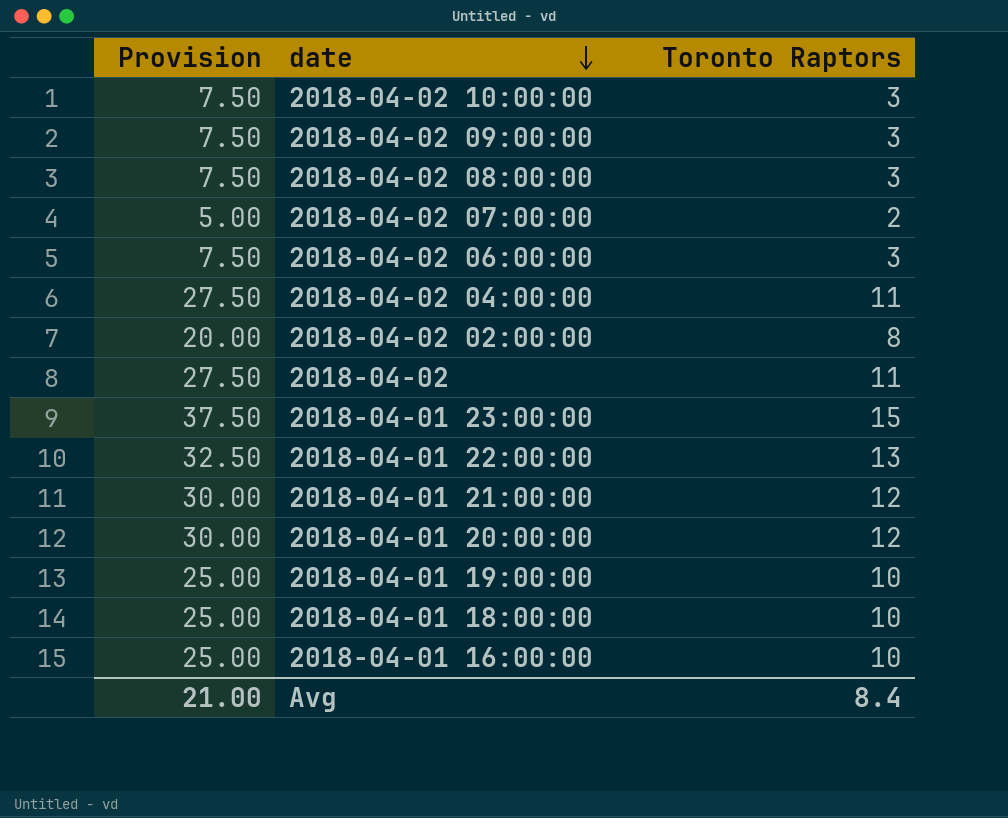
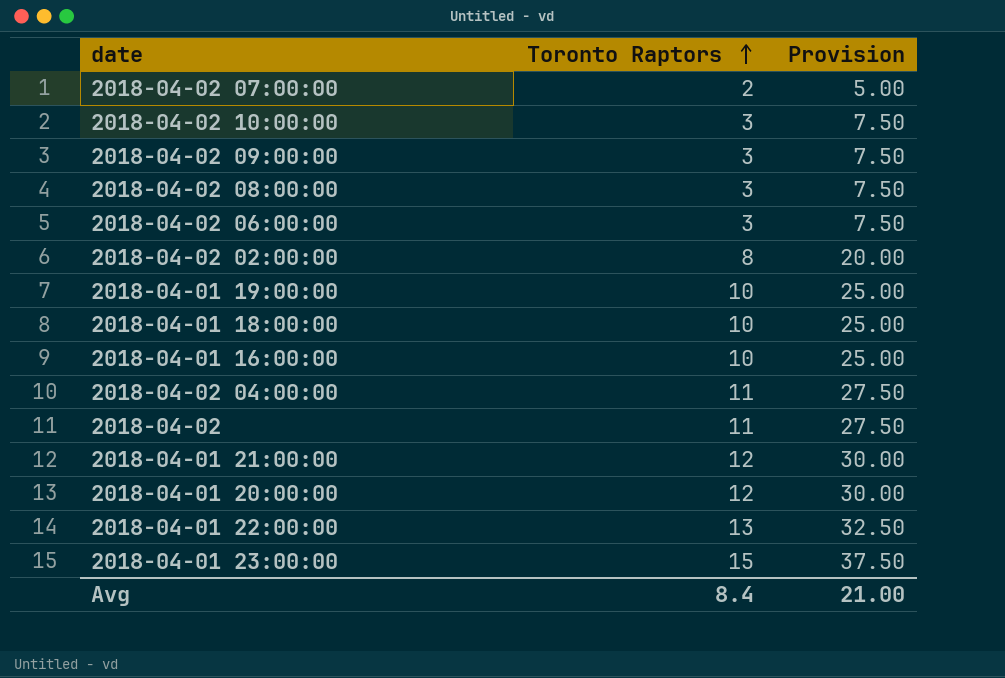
row order: date descending -> Toronto Raptors ascending
column Provision | position: 1 -> 3

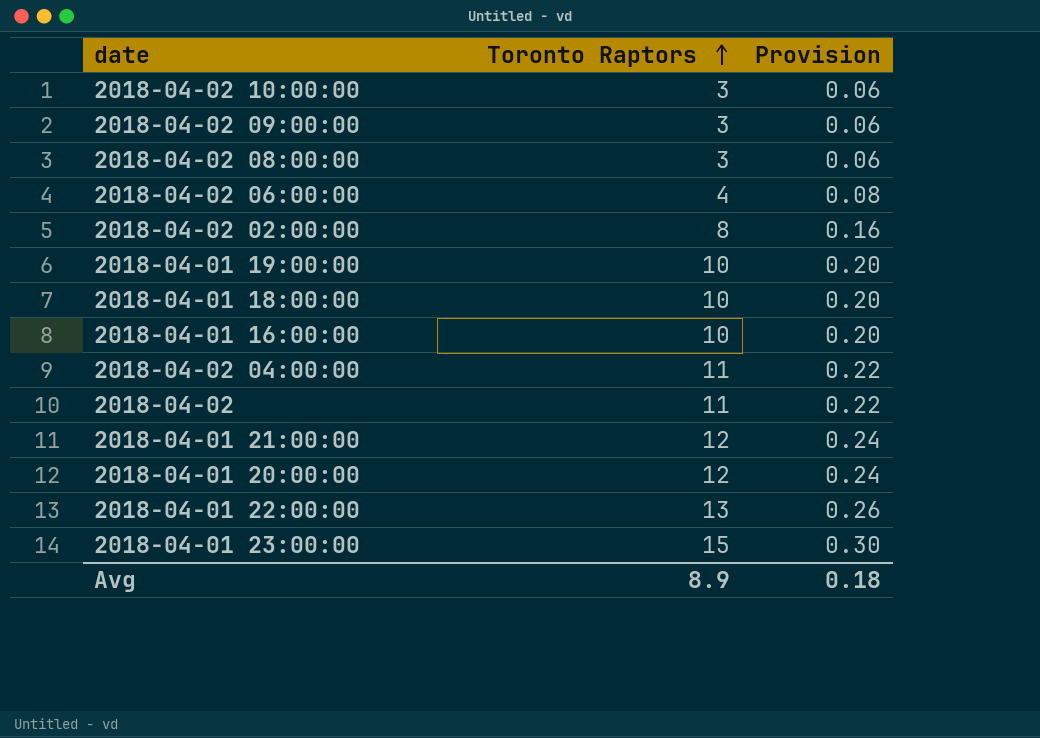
column Provision | formula: [Toronto Raptors] * 2.5 -> [Toronto Raptors] * 0.02
row 2018-04-02 07:00:00: 2 | 5.00 -> none
2018-04-02 06:00:00 | Toronto Raptors: 3 -> 4
Avg | Toronto Raptors: 8.4 -> 8.9
Avg | Provision: 21.00 -> 0.18

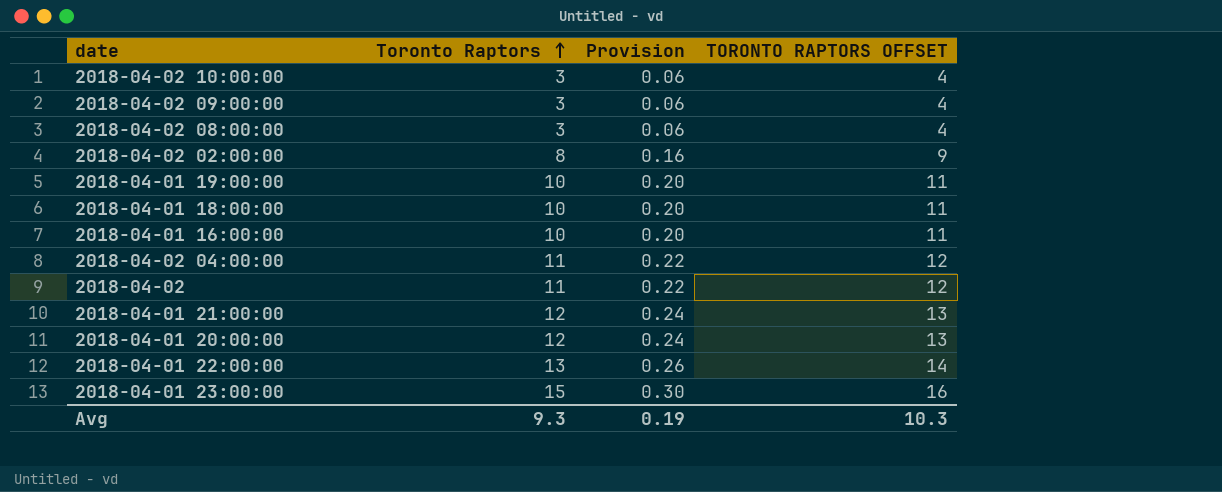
column TORONTO RAPTORS OFFSET | formula: none -> [Toronto Raptors] + 1
row 2018-04-02 06:00:00: 4 | 0.08 -> none
Avg | Toronto Raptors: 8.9 -> 9.3
Avg | Provision: 0.18 -> 0.19

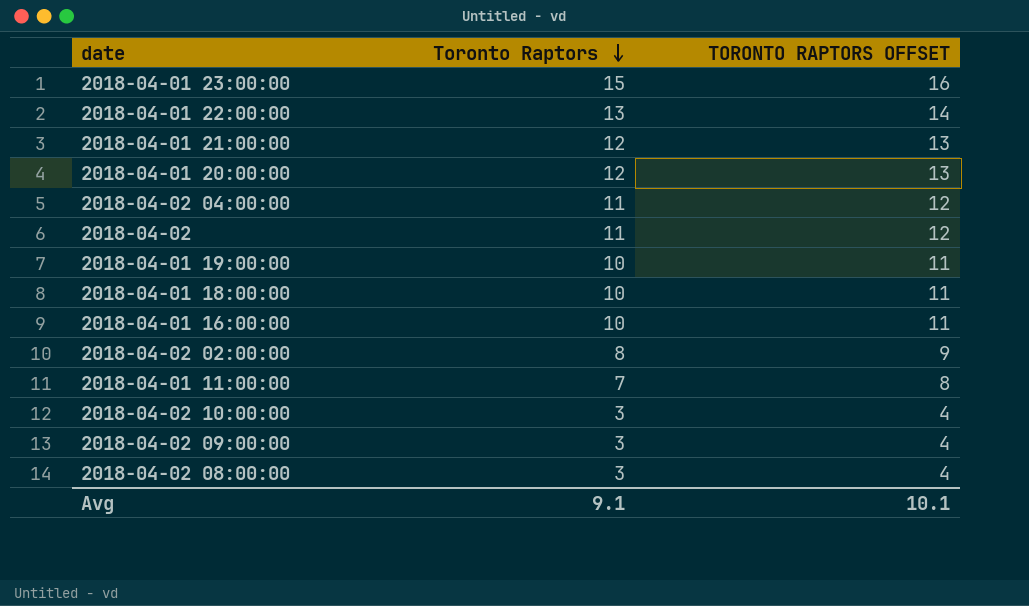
row order: Toronto Raptors ascending -> Toronto Raptors descending
column Provision | formula: [Toronto Raptors] * 0.02 -> none
row 2018-04-01 11:00:00: none -> 7 | 8
Avg | Toronto Raptors: 9.3 -> 9.1
Avg | TORONTO RAPTORS OFFSET: 10.3 -> 10.1

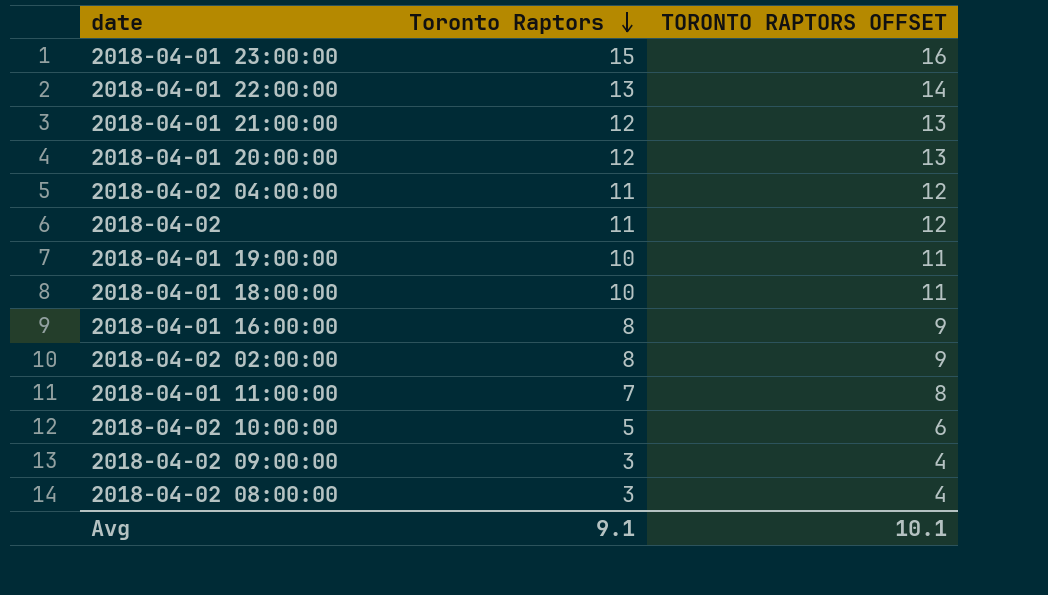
2018-04-01 16:00:00 | Toronto Raptors: 10 -> 8
2018-04-01 16:00:00 | TORONTO RAPTORS OFFSET: 11 -> 9
2018-04-02 10:00:00 | Toronto Raptors: 3 -> 5
2018-04-02 10:00:00 | TORONTO RAPTORS OFFSET: 4 -> 6

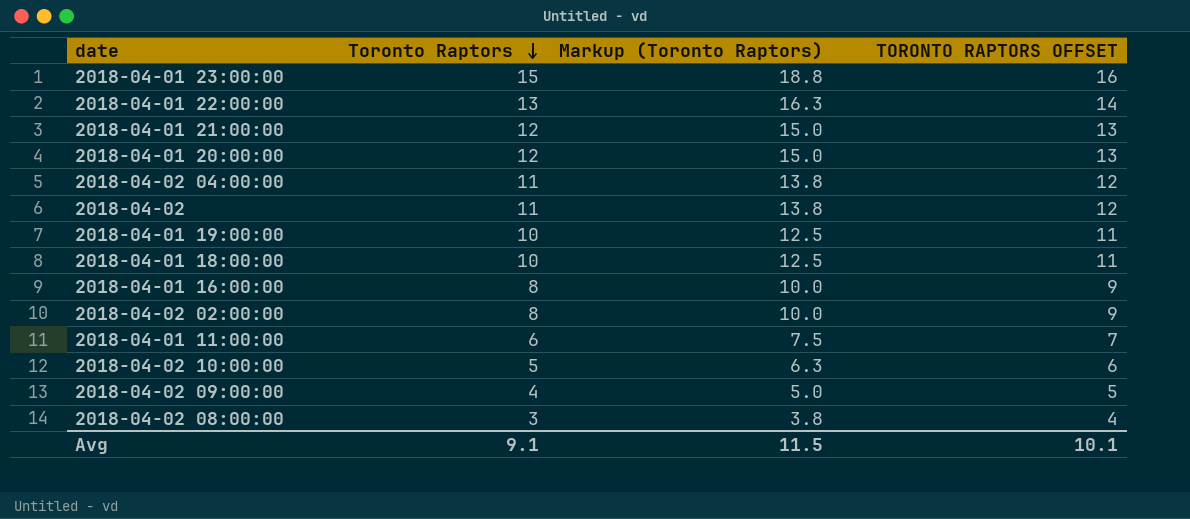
column Markup (Toronto Raptors) | formula: none -> [Toronto Raptors] * 1.25
2018-04-01 11:00:00 | Toronto Raptors: 7 -> 6
2018-04-01 11:00:00 | TORONTO RAPTORS OFFSET: 8 -> 7
2018-04-02 09:00:00 | Toronto Raptors: 3 -> 4
2018-04-02 09:00:00 | TORONTO RAPTORS OFFSET: 4 -> 5

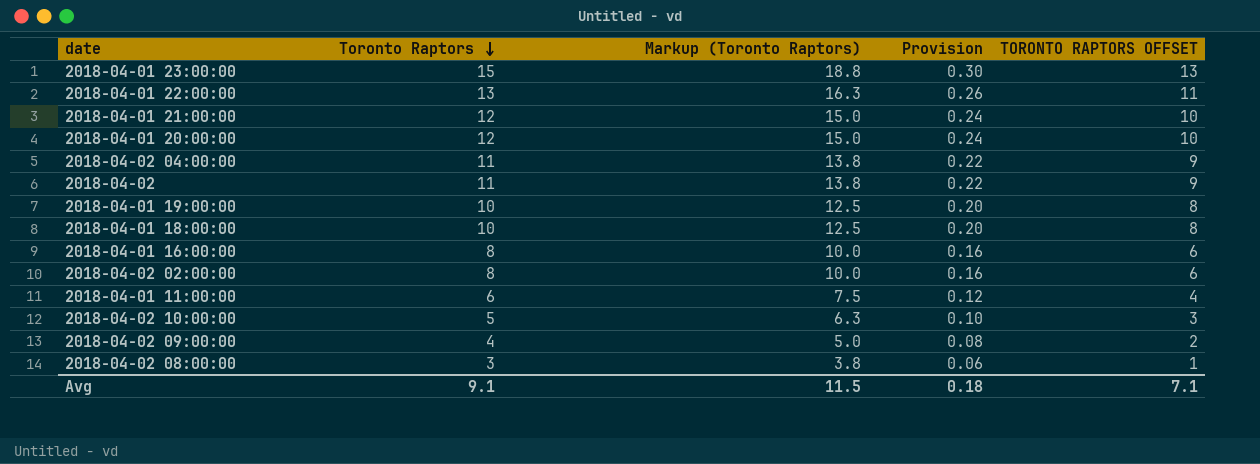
column Provision | formula: none -> [Toronto Raptors] * 0.02
column TORONTO RAPTORS OFFSET | formula: [Toronto Raptors] + 1 -> [Toronto Raptors] - 2
Avg | TORONTO RAPTORS OFFSET: 10.1 -> 7.1

